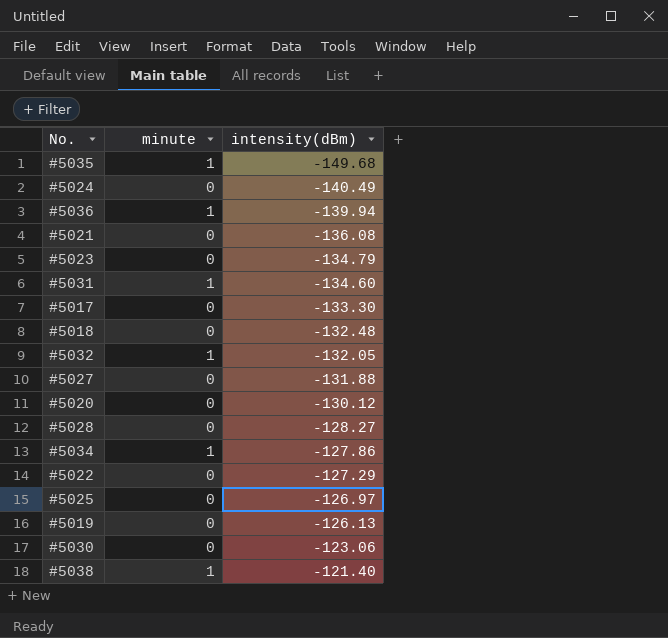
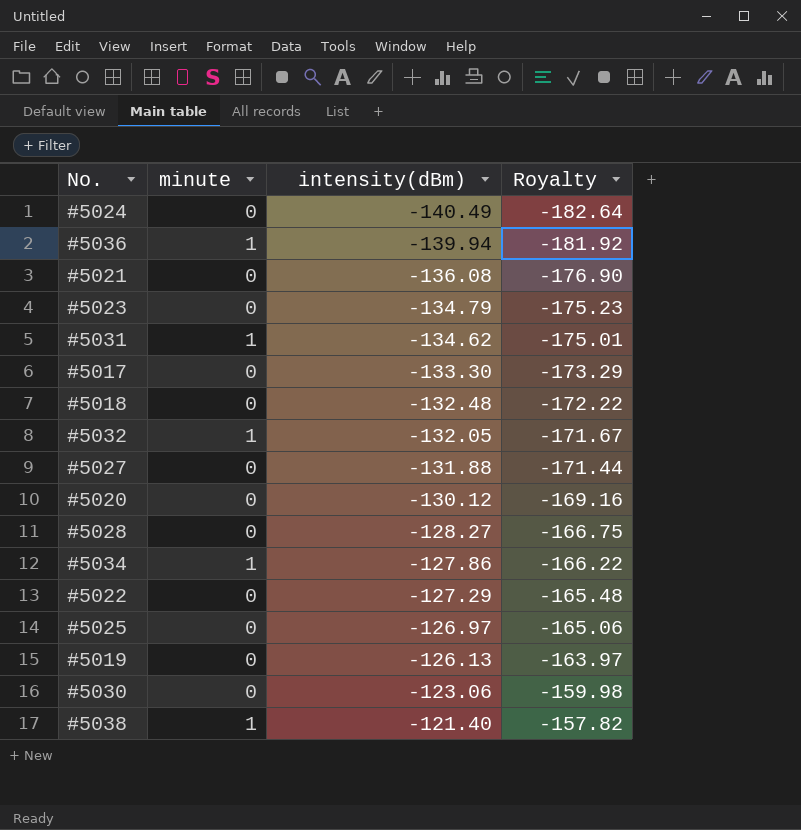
column Royalty | formula: none -> [intensity(dBm)] * 1.3
row #5035: 1 | -149.68 -> none
#5031 | intensity(dBm): -134.60 -> -134.62

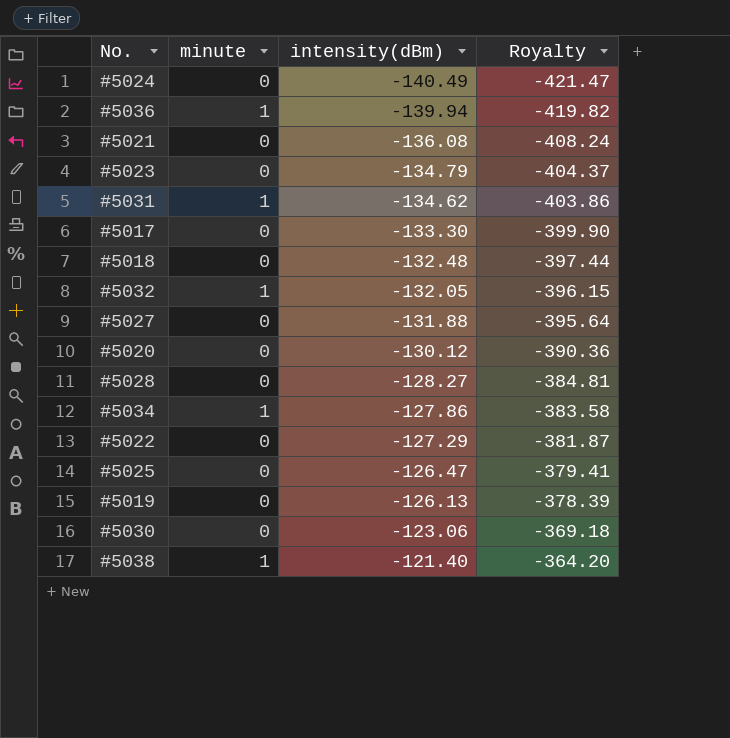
column Royalty | formula: [intensity(dBm)] * 1.3 -> [intensity(dBm)] * 3
#5025 | intensity(dBm): -126.97 -> -126.47

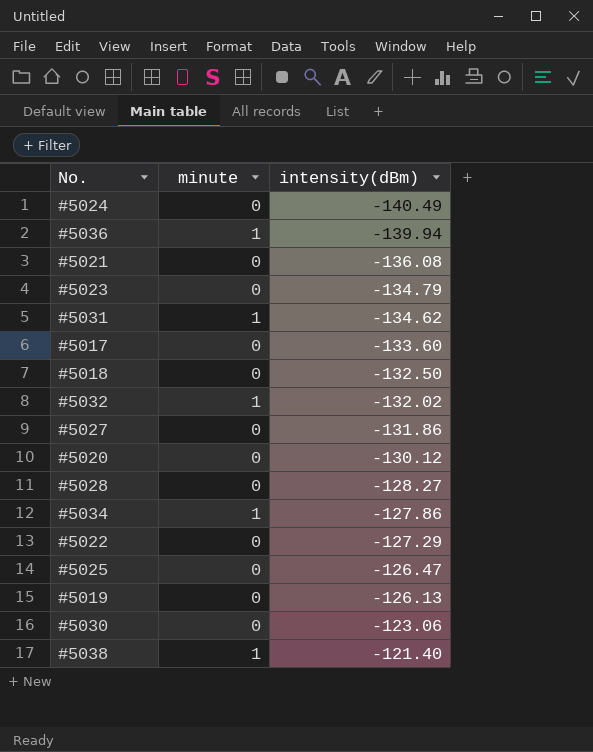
column Royalty | formula: [intensity(dBm)] * 3 -> none
#5017 | intensity(dBm): -133.30 -> -133.60
#5018 | intensity(dBm): -132.48 -> -132.50
#5032 | intensity(dBm): -132.05 -> -132.02
#5027 | intensity(dBm): -131.88 -> -131.86

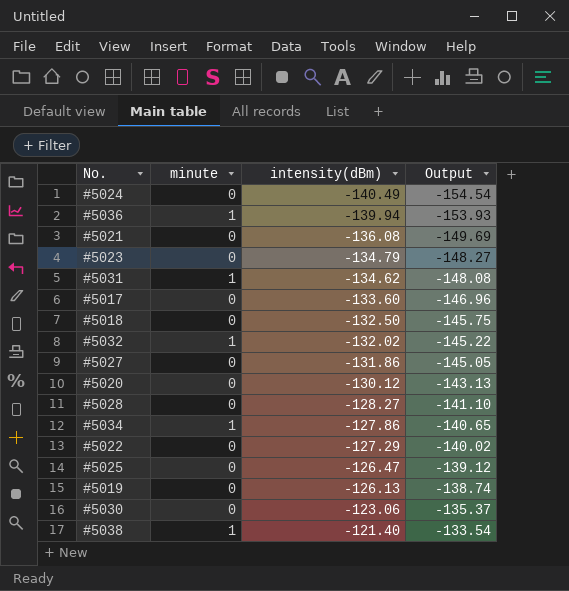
column Output | formula: none -> [intensity(dBm)] * 1.1

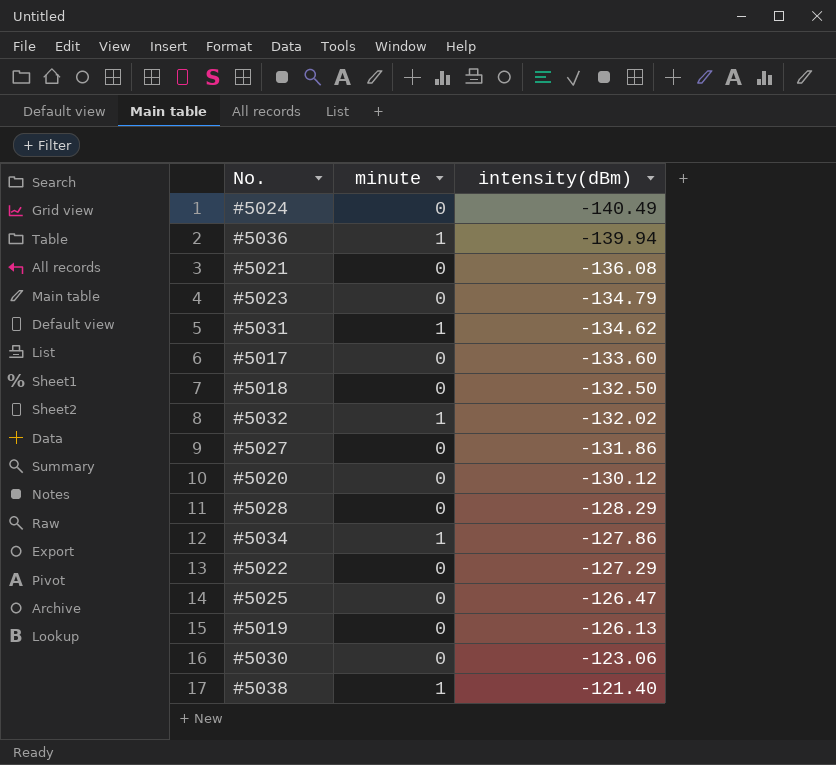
column Output | formula: [intensity(dBm)] * 1.1 -> none
#5028 | intensity(dBm): -128.27 -> -128.29

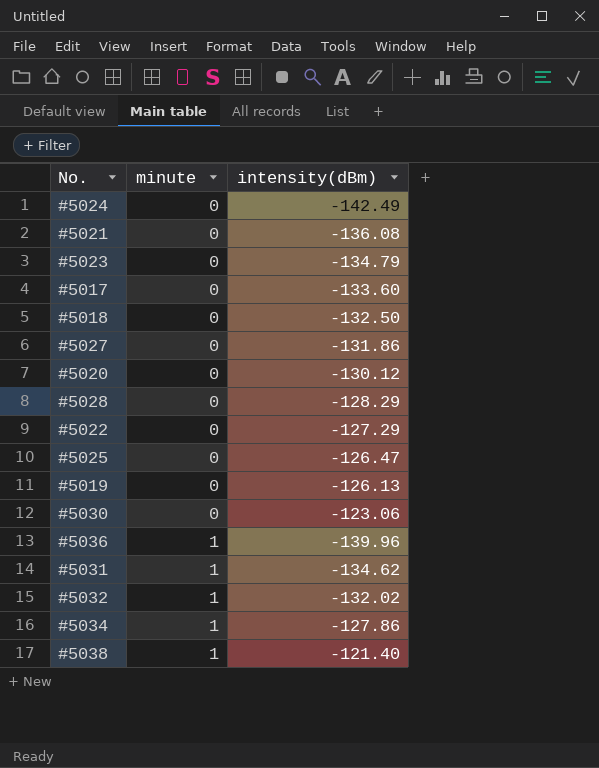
row order: intensity(dBm) ascending -> minute ascending
#5024 | intensity(dBm): -140.49 -> -142.49
#5036 | intensity(dBm): -139.94 -> -139.96

